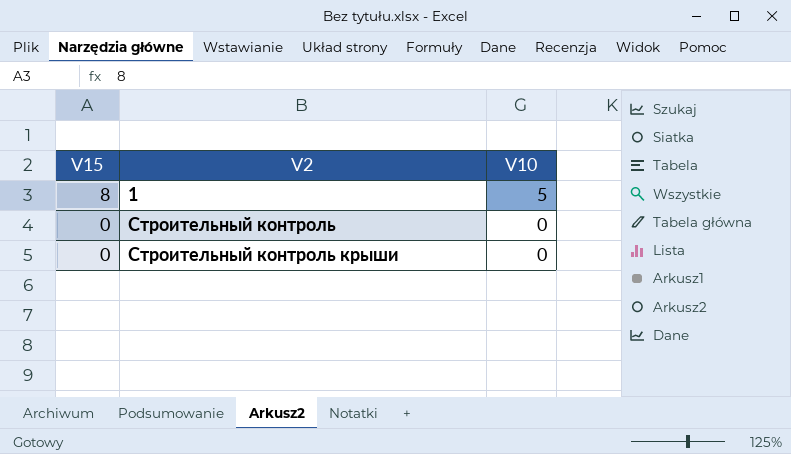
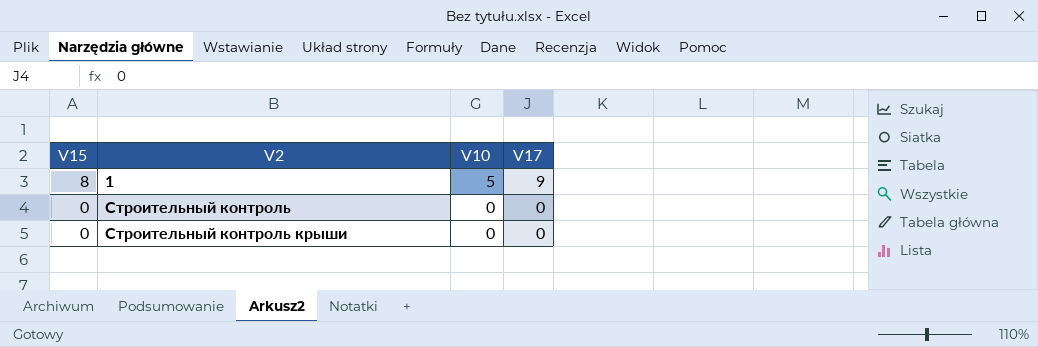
column V17 | position: none -> 4

